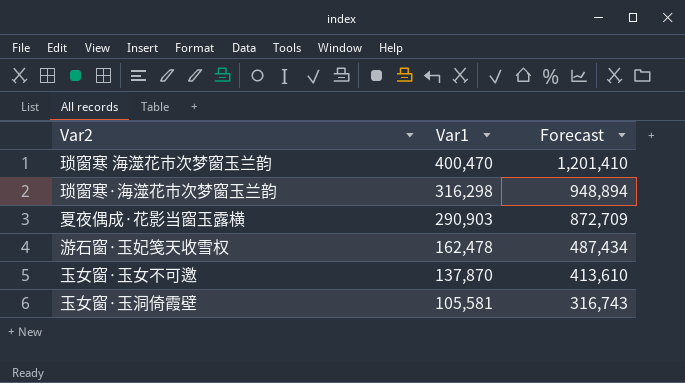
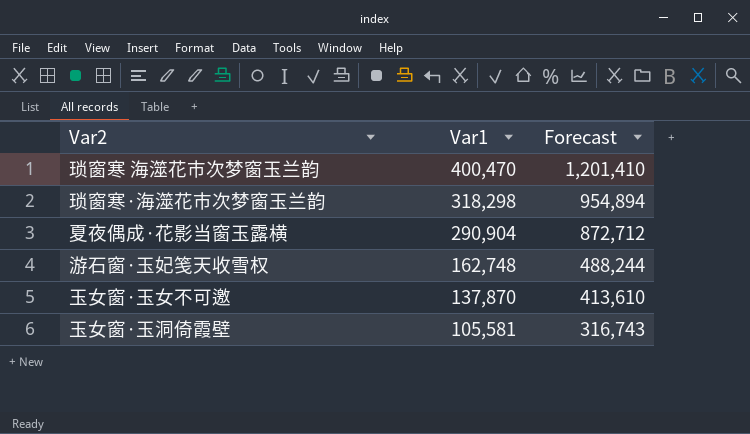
琐窗寒·海澨花市次梦窗玉兰韵 | Var1: 316,298 -> 318,298
琐窗寒·海澨花市次梦窗玉兰韵 | Forecast: 948,894 -> 954,894
夏夜偶成·花影当窗玉露横 | Var1: 290,903 -> 290,904
夏夜偶成·花影当窗玉露横 | Forecast: 872,709 -> 872,712
游石窗·玉妃笺天收雪权 | Var1: 162,478 -> 162,748
游石窗·玉妃笺天收雪权 | Forecast: 487,434 -> 488,244

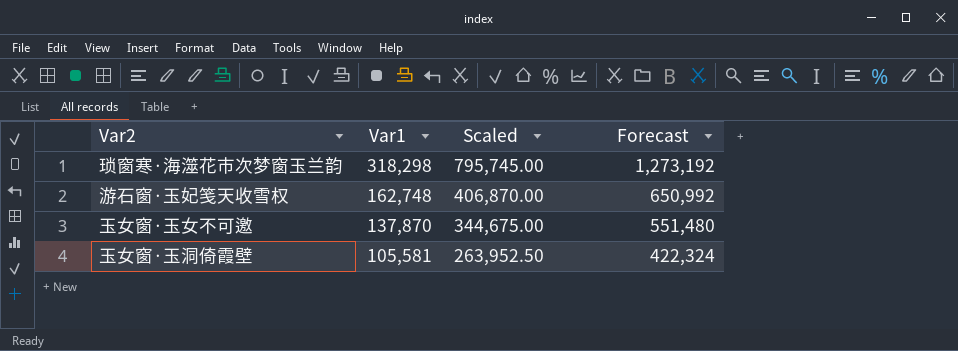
column Scaled | formula: none -> [Var1] * 2.5
column Forecast | formula: [Var1] * 3 -> [Var1] * 4
row 琐窗寒 海澨花市次梦窗玉兰韵: 400,470 | 1,201,410 -> none
row 夏夜偶成·花影当窗玉露横: 290,904 | 872,712 -> none

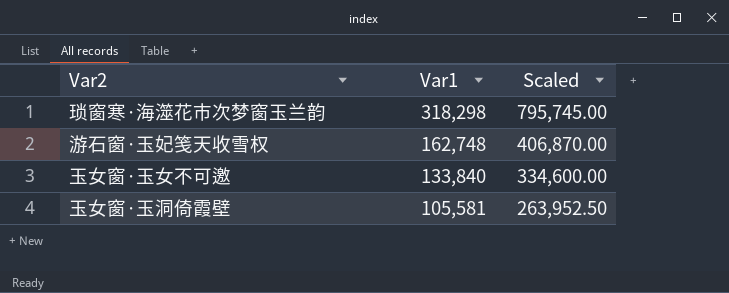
column Forecast | formula: [Var1] * 4 -> none
玉女窗·玉女不可邀 | Var1: 137,870 -> 133,840
玉女窗·玉女不可邀 | Scaled: 344,675.00 -> 334,600.00

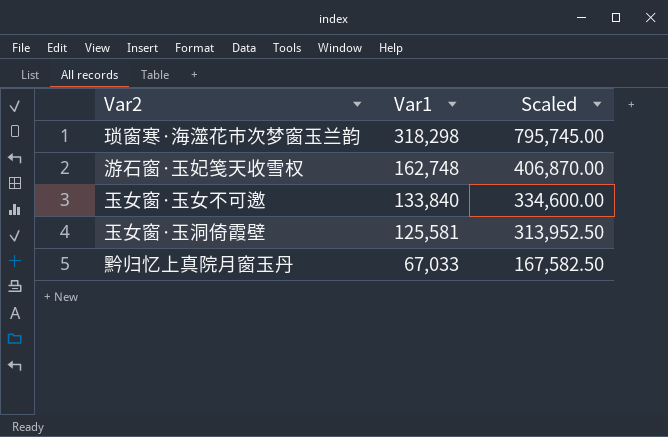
玉女窗·玉洞倚霞壁 | Var1: 105,581 -> 125,581
玉女窗·玉洞倚霞壁 | Scaled: 263,952.50 -> 313,952.50
row 黔归忆上真院月窗玉丹: none -> 67,033 | 167,582.50

